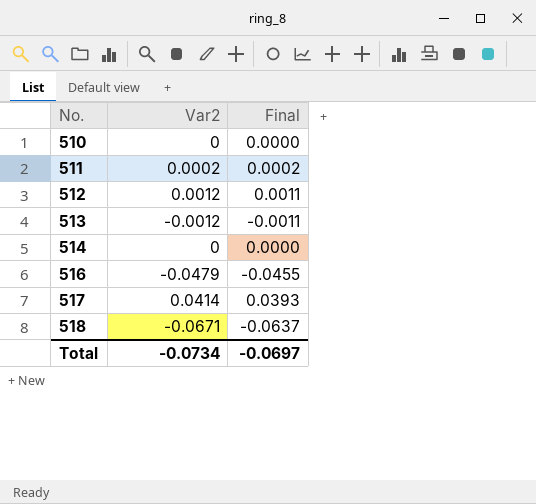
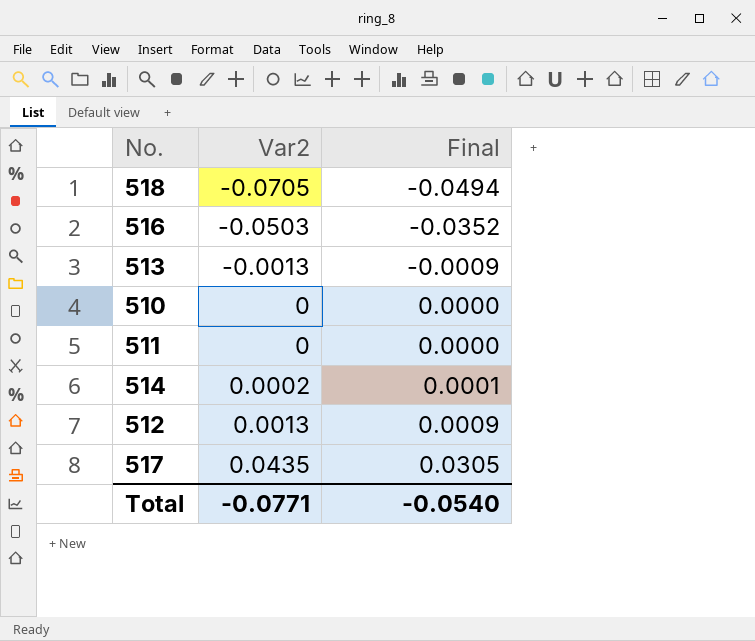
row order: No. ascending -> Var2 ascending
column Final | formula: [Var2] * 0.95 -> [Var2] * 0.7
518 | Var2: -0.0671 -> -0.0705
516 | Var2: -0.0479 -> -0.0503
513 | Var2: -0.0012 -> -0.0013
511 | Var2: 0.0002 -> 0
514 | Var2: 0 -> 0.0002
512 | Var2: 0.0012 -> 0.0013
517 | Var2: 0.0414 -> 0.0435
Total | Var2: -0.0734 -> -0.0771
Total | Final: -0.0697 -> -0.0540

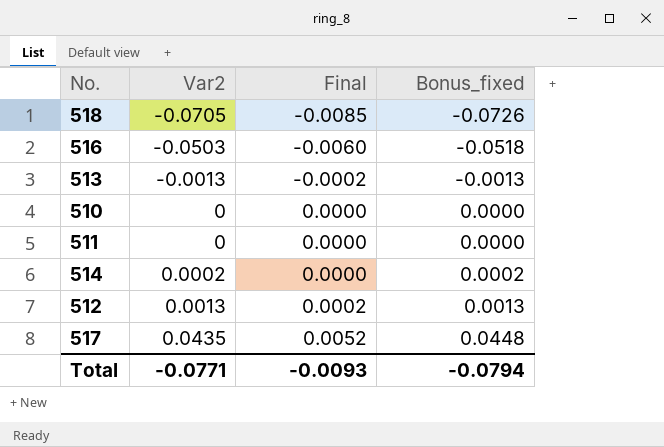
column Final | formula: [Var2] * 0.7 -> [Var2] * 0.12
column Bonus_fixed | formula: none -> [Var2] * 1.03
Total | Final: -0.0540 -> -0.0093

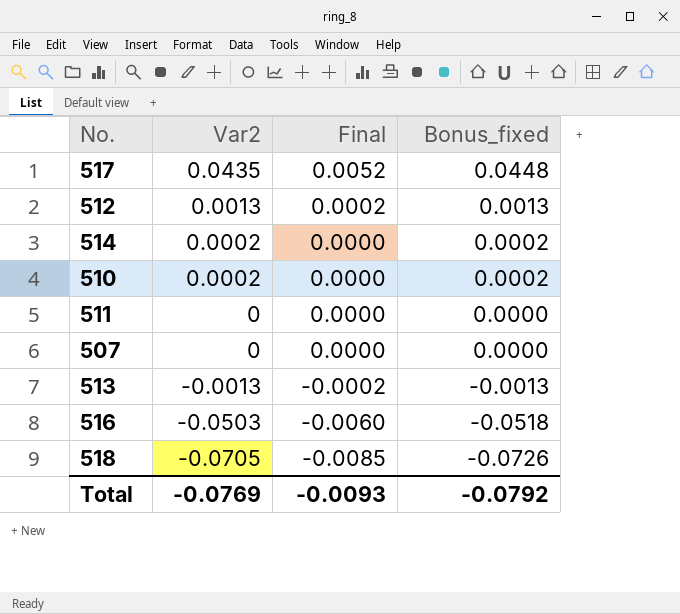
row order: Var2 ascending -> Var2 descending
510 | Var2: 0 -> 0.0002
510 | Bonus_fixed: 0.0000 -> 0.0002
row 507: none -> 0 | 0.0000 | 0.0000
Total | Var2: -0.0771 -> -0.0769
Total | Bonus_fixed: -0.0794 -> -0.0792

